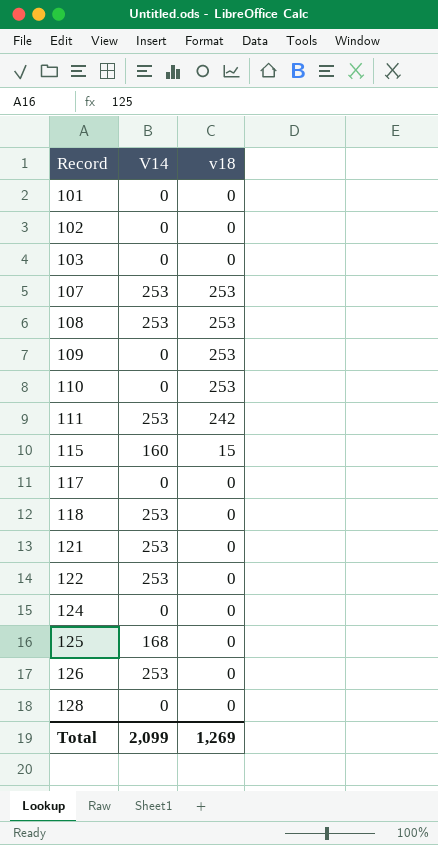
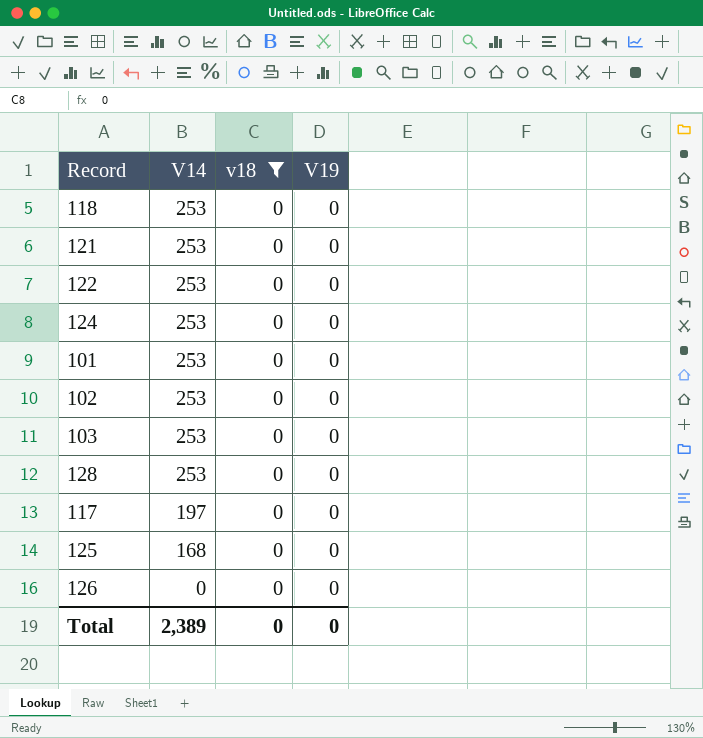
filter: none -> v18 = 0
row order: Record ascending -> V14 descending
column V19 | position: none -> 4
124 | V14: 0 -> 253
101 | V14: 0 -> 253
102 | V14: 0 -> 253
103 | V14: 0 -> 253
128 | V14: 0 -> 253
117 | V14: 0 -> 197
126 | V14: 253 -> 0
Total | V14: 2,099 -> 2,389
Total | v18: 1,269 -> 0

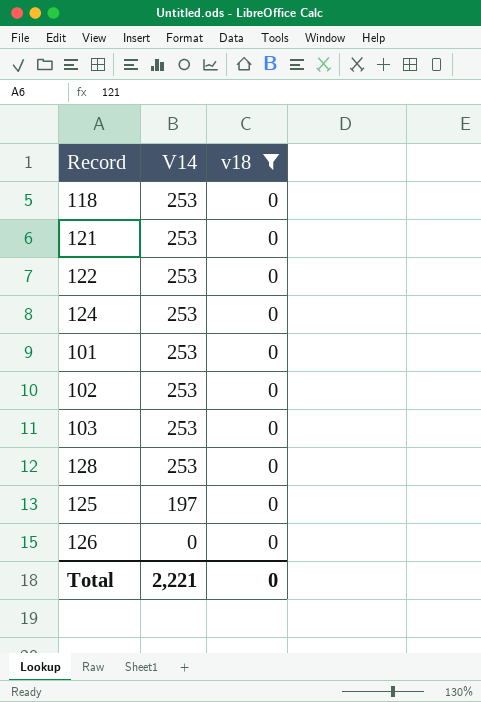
column V19 | position: 4 -> none
row 117: 197 | 0 | 0 -> none
125 | V14: 168 -> 197
Total | V14: 2,389 -> 2,221

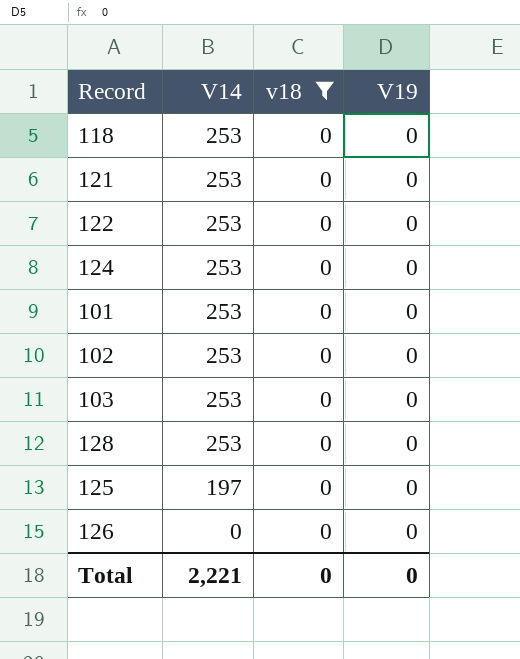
column V19 | position: none -> 4

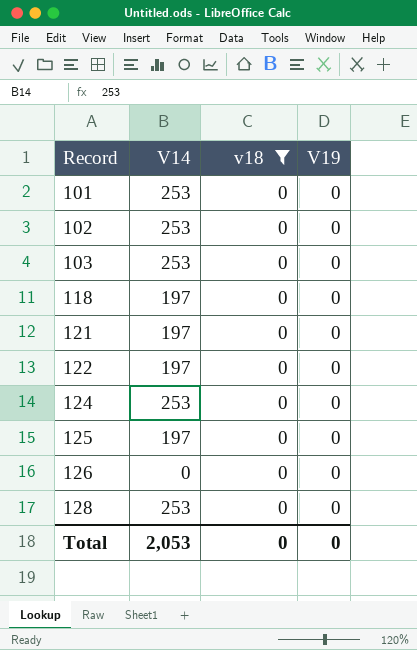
row order: V14 descending -> Record ascending
118 | V14: 253 -> 197
121 | V14: 253 -> 197
122 | V14: 253 -> 197
Total | V14: 2,221 -> 2,053

